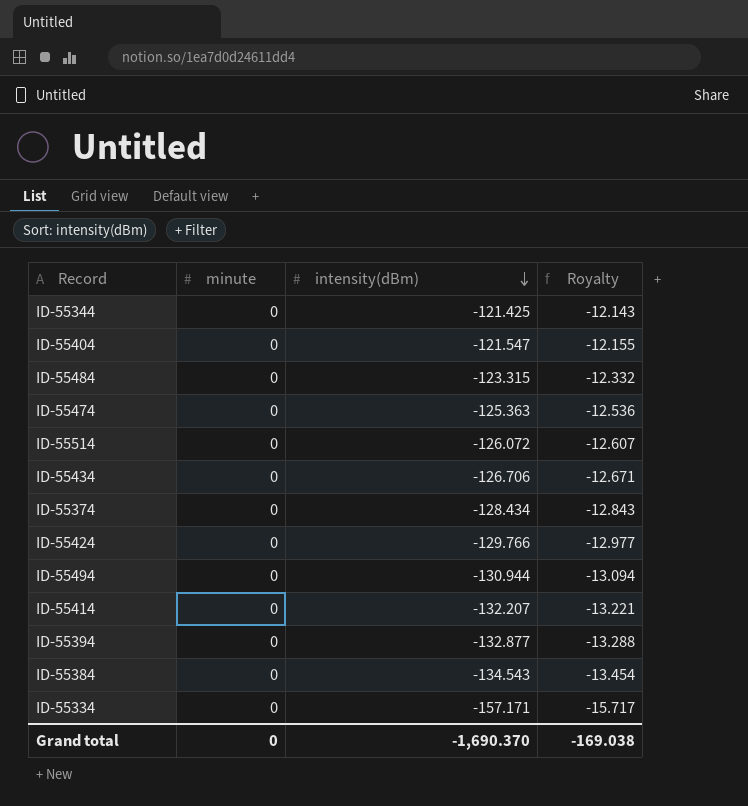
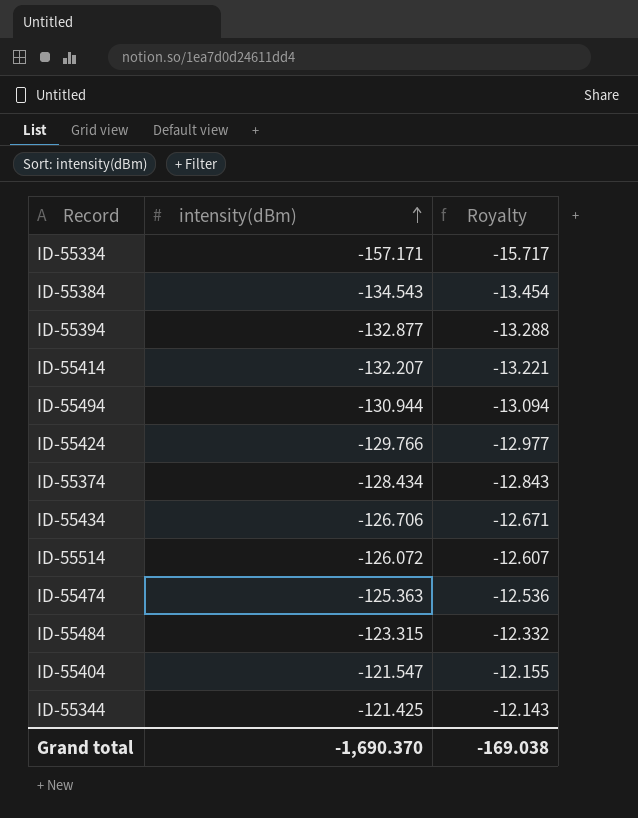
row order: intensity(dBm) descending -> intensity(dBm) ascending
column minute | position: 2 -> none

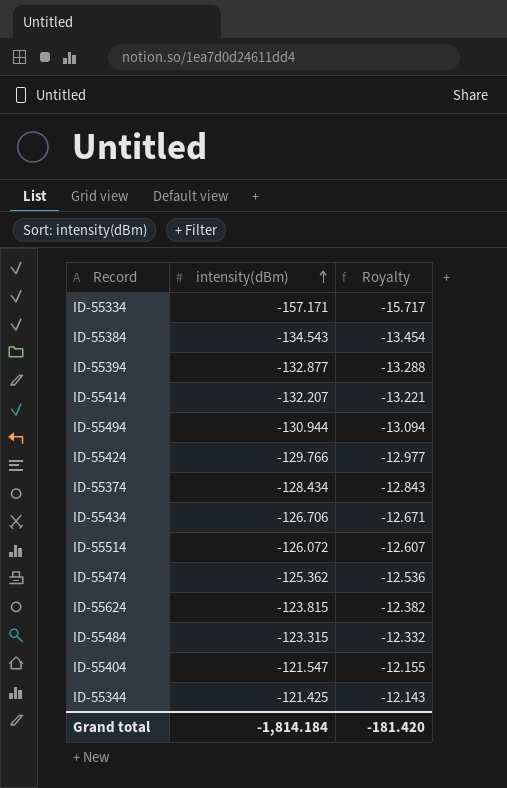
ID-55474 | intensity(dBm): -125.363 -> -125.362
row ID-55624: none -> -123.815 | -12.382
Grand total | intensity(dBm): -1,690.370 -> -1,814.184
Grand total | Royalty: -169.038 -> -181.420

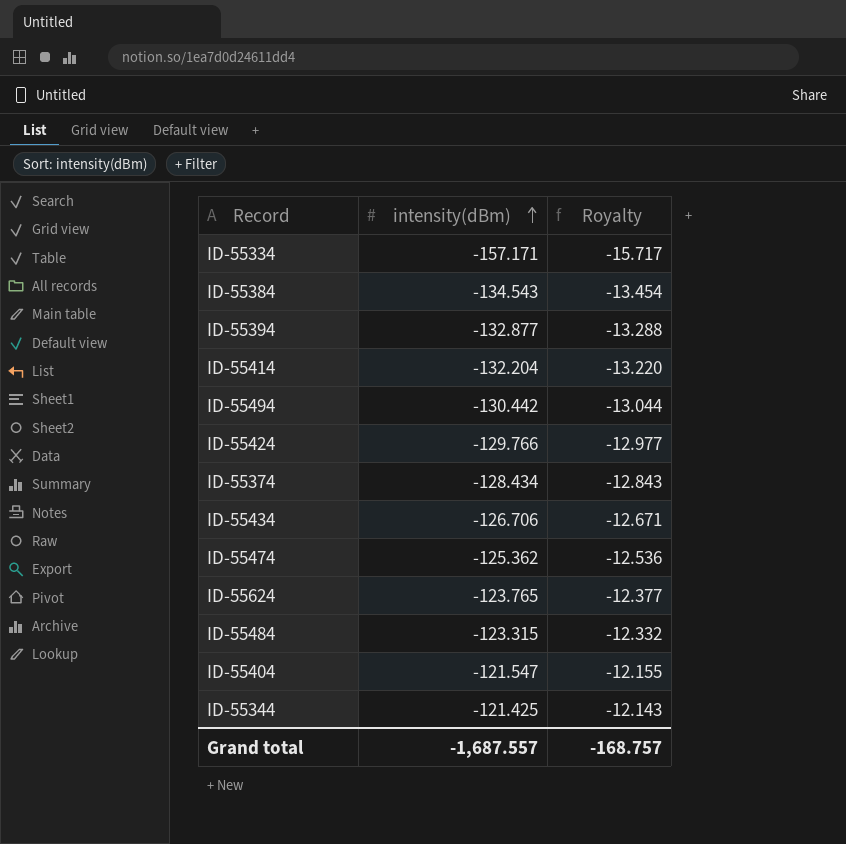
row ID-55514: -126.072 | -12.607 -> none
ID-55414 | intensity(dBm): -132.207 -> -132.204
ID-55414 | Royalty: -13.221 -> -13.220
ID-55494 | intensity(dBm): -130.944 -> -130.442
ID-55494 | Royalty: -13.094 -> -13.044
ID-55624 | intensity(dBm): -123.815 -> -123.765
ID-55624 | Royalty: -12.382 -> -12.377
Grand total | intensity(dBm): -1,814.184 -> -1,687.557
Grand total | Royalty: -181.420 -> -168.757

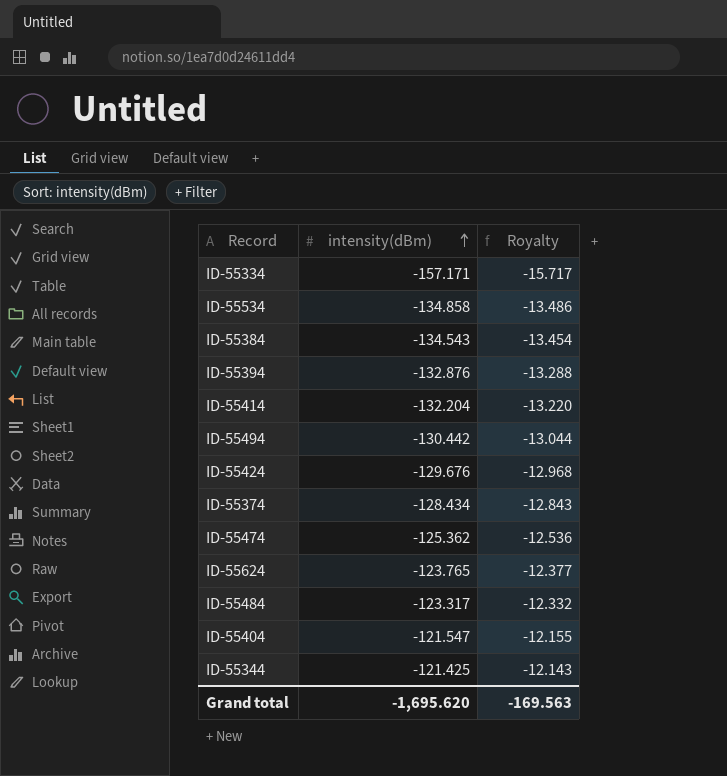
row ID-55434: -126.706 | -12.671 -> none
row ID-55534: none -> -134.858 | -13.486
ID-55394 | intensity(dBm): -132.877 -> -132.876
ID-55424 | intensity(dBm): -129.766 -> -129.676
ID-55424 | Royalty: -12.977 -> -12.968
ID-55484 | intensity(dBm): -123.315 -> -123.317
Grand total | intensity(dBm): -1,687.557 -> -1,695.620
Grand total | Royalty: -168.757 -> -169.563

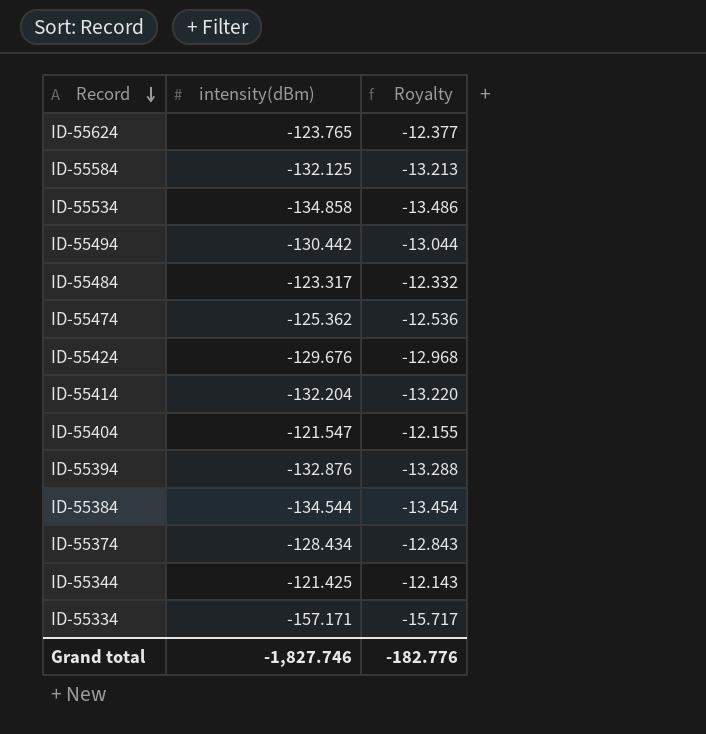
row order: intensity(dBm) ascending -> Record descending
row ID-55584: none -> -132.125 | -13.213
ID-55384 | intensity(dBm): -134.543 -> -134.544
Grand total | intensity(dBm): -1,695.620 -> -1,827.746
Grand total | Royalty: -169.563 -> -182.776

